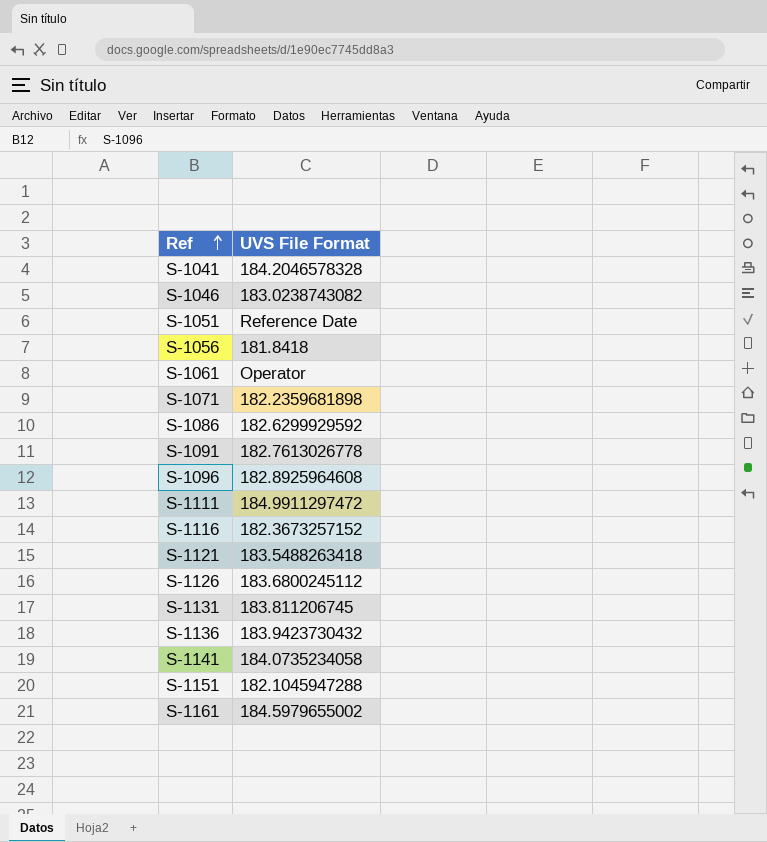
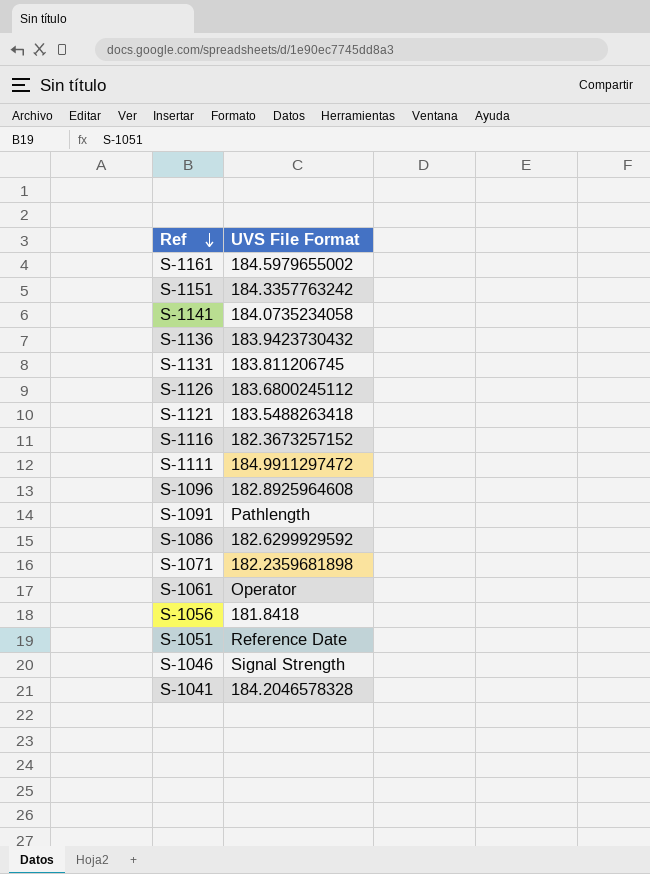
row order: Ref ascending -> Ref descending
S-1151 | UVS File Format: 182.1045947288 -> 184.3357763242
S-1091 | UVS File Format: 182.7613026778 -> Pathlength
S-1046 | UVS File Format: 183.0238743082 -> Signal Strength

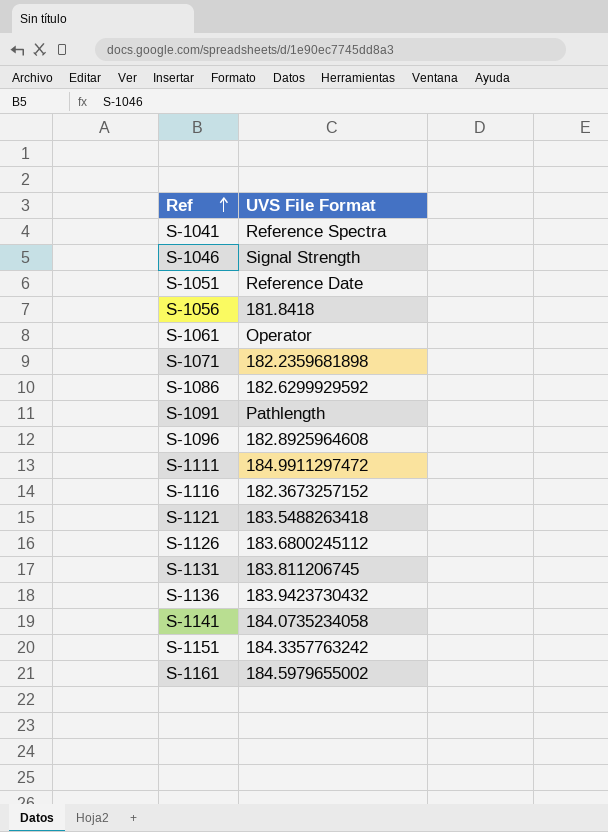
row order: Ref descending -> Ref ascending
S-1041 | UVS File Format: 184.2046578328 -> Reference Spectra

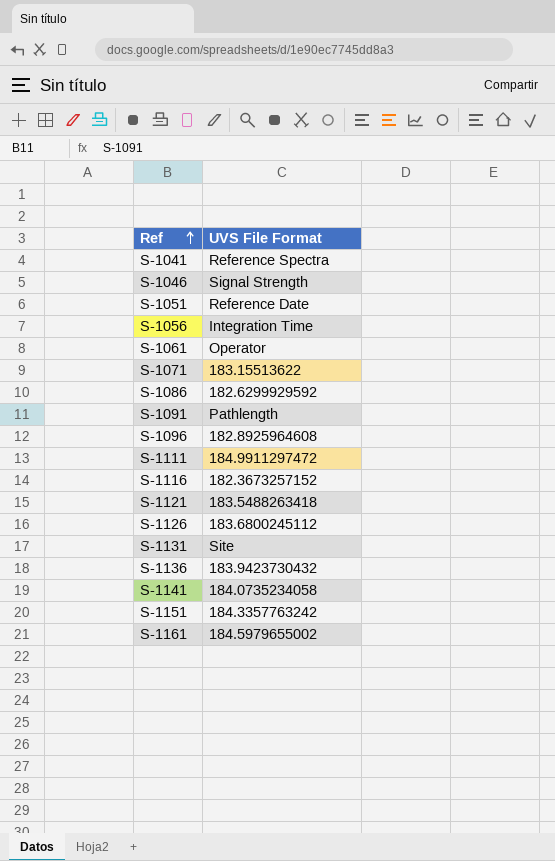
S-1056 | UVS File Format: 181.8418 -> Integration Time
S-1071 | UVS File Format: 182.2359681898 -> 183.15513622
S-1131 | UVS File Format: 183.811206745 -> Site

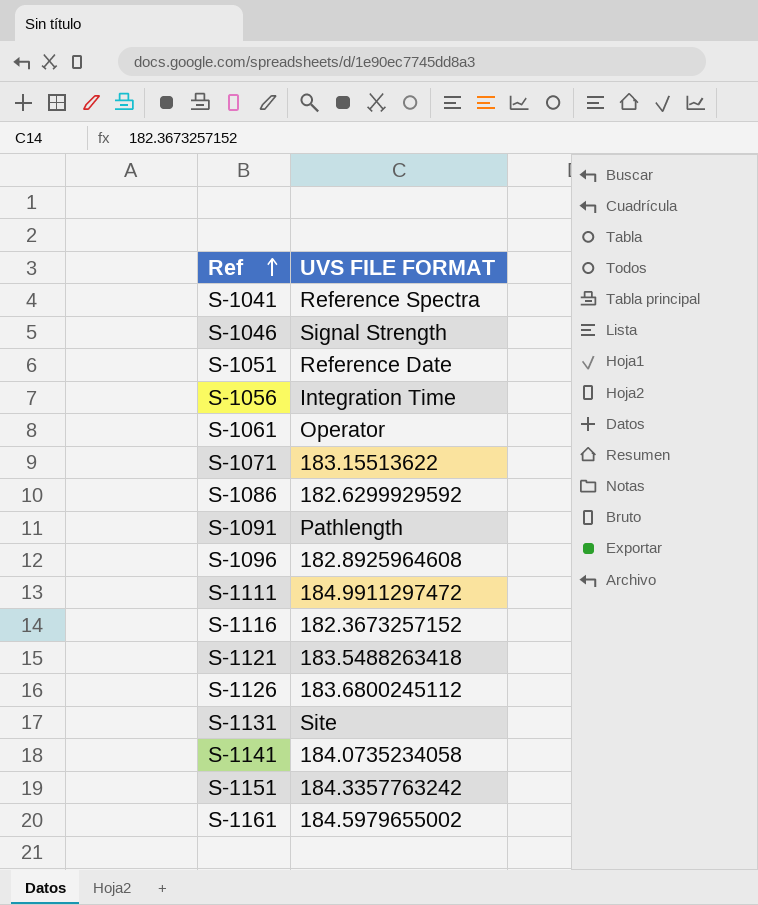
column name: UVS File Format -> UVS FILE FORMAT
row S-1136: 183.9423730432 -> none

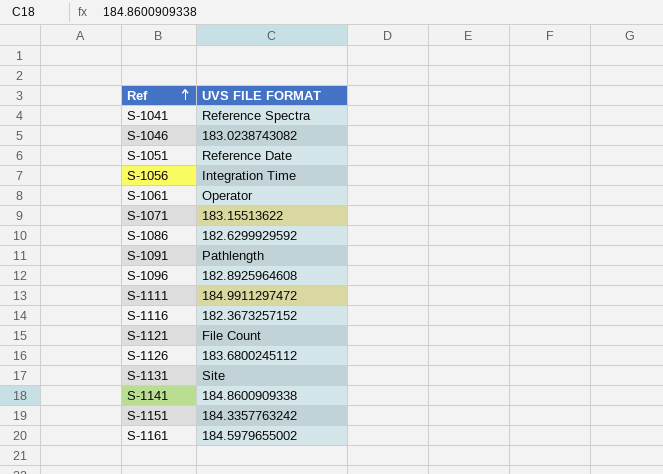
S-1046 | UVS FILE FORMAT: Signal Strength -> 183.0238743082
S-1121 | UVS FILE FORMAT: 183.5488263418 -> File Count
S-1141 | UVS FILE FORMAT: 184.0735234058 -> 184.8600909338

